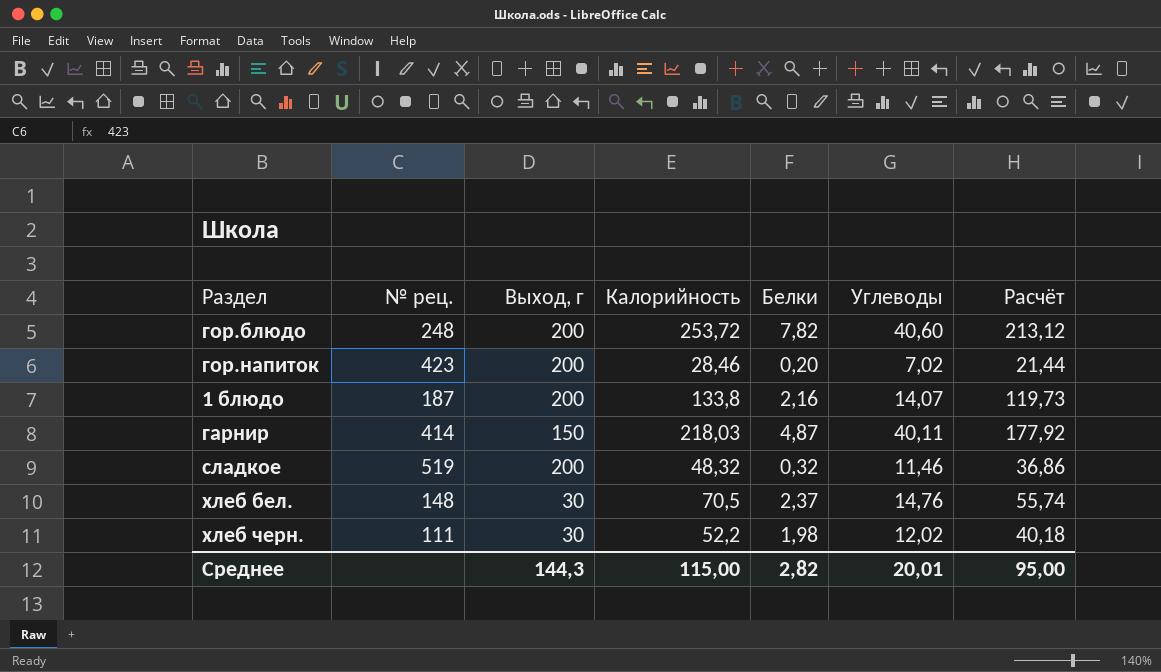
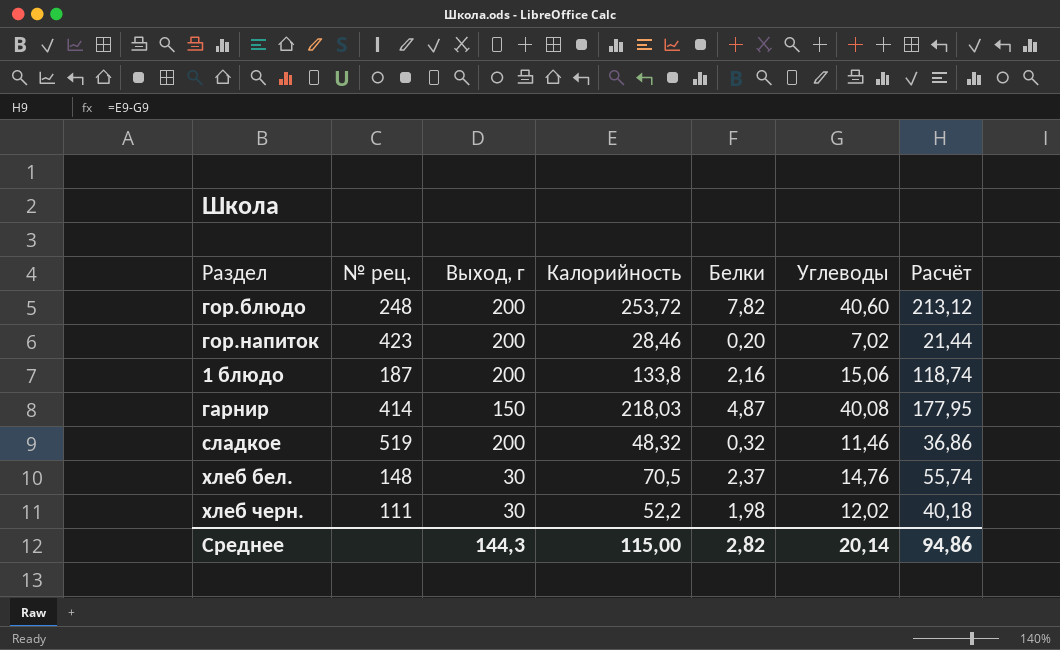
1 блюдо | Углеводы: 14,07 -> 15,06
1 блюдо | Расчёт: 119,73 -> 118,74
гарнир | Углеводы: 40,11 -> 40,08
гарнир | Расчёт: 177,92 -> 177,95
Среднее | Углеводы: 20,01 -> 20,14
Среднее | Расчёт: 95,00 -> 94,86

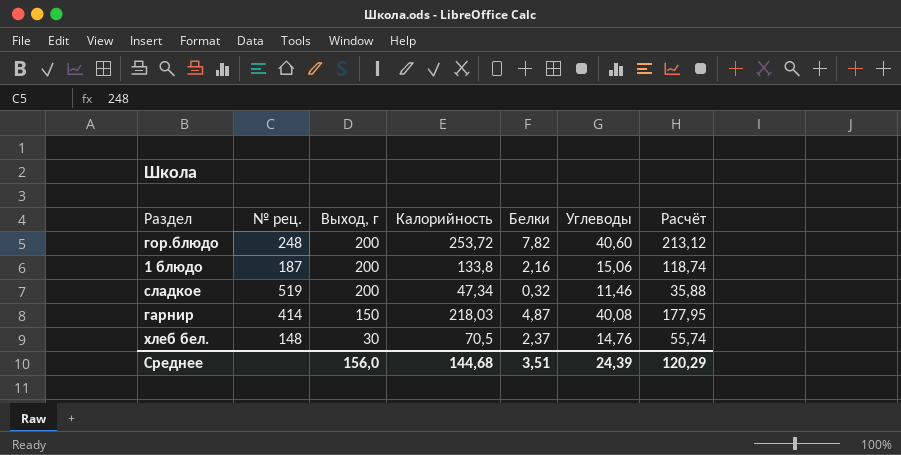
row order: none -> Выход, г descending
row гор.напиток: 423 | 200 | 28,46 | 0,20 | 7,02 | 21,44 -> none
row хлеб черн.: 111 | 30 | 52,2 | 1,98 | 12,02 | 40,18 -> none
сладкое | Калорийность: 48,32 -> 47,34
сладкое | Расчёт: 36,86 -> 35,88
Среднее | Выход, г: 144,3 -> 156,0
Среднее | Калорийность: 115,00 -> 144,68
Среднее | Белки: 2,82 -> 3,51
Среднее | Углеводы: 20,14 -> 24,39
Среднее | Расчёт: 94,86 -> 120,29

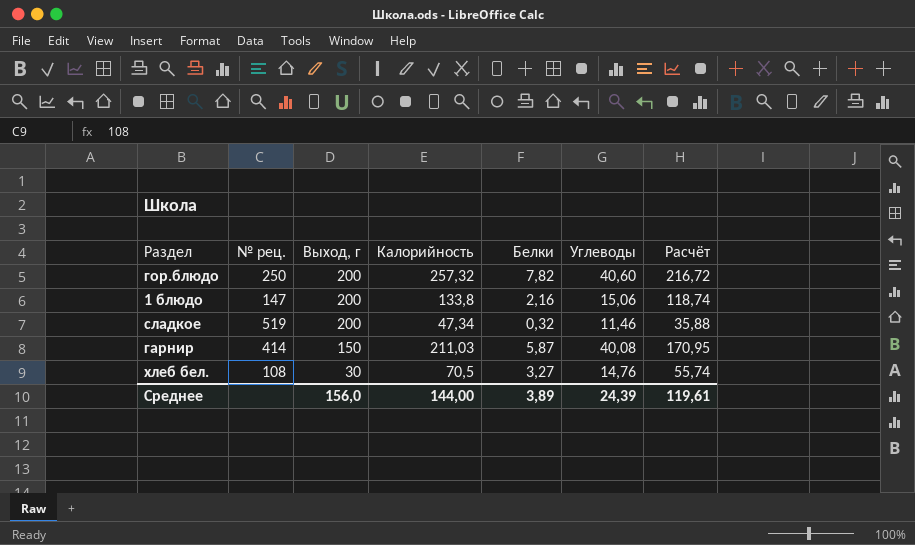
гор.блюдо | № рец.: 248 -> 250
гор.блюдо | Калорийность: 253,72 -> 257,32
гор.блюдо | Расчёт: 213,12 -> 216,72
1 блюдо | № рец.: 187 -> 147
гарнир | Калорийность: 218,03 -> 211,03
гарнир | Белки: 4,87 -> 5,87
гарнир | Расчёт: 177,95 -> 170,95
хлеб бел. | № рец.: 148 -> 108
хлеб бел. | Белки: 2,37 -> 3,27
Среднее | Калорийность: 144,68 -> 144,00
Среднее | Белки: 3,51 -> 3,89
Среднее | Расчёт: 120,29 -> 119,61

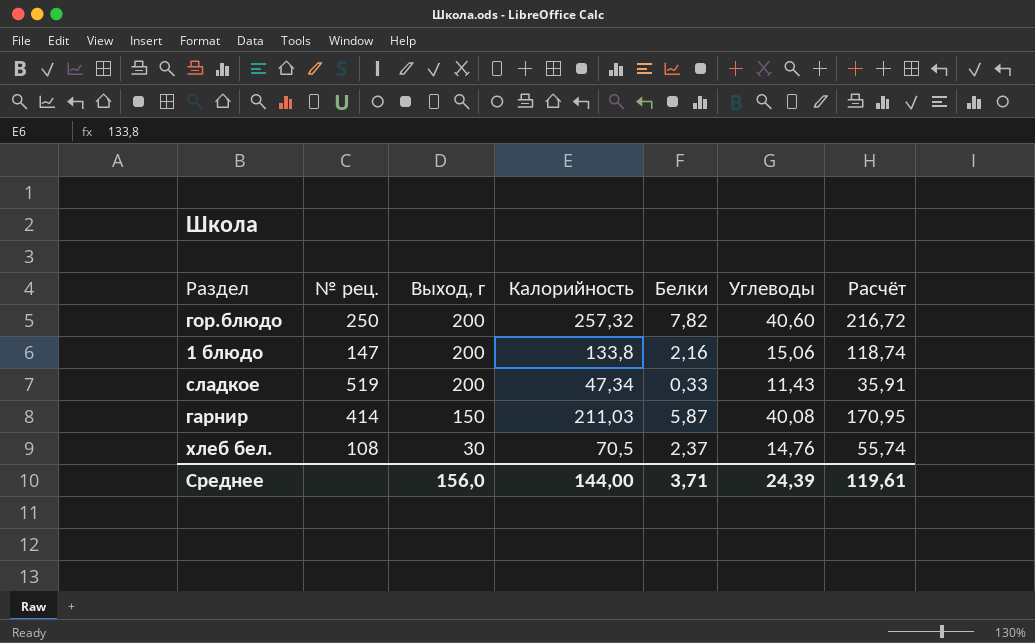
сладкое | Белки: 0,32 -> 0,33
сладкое | Углеводы: 11,46 -> 11,43
сладкое | Расчёт: 35,88 -> 35,91
хлеб бел. | Белки: 3,27 -> 2,37
Среднее | Белки: 3,89 -> 3,71

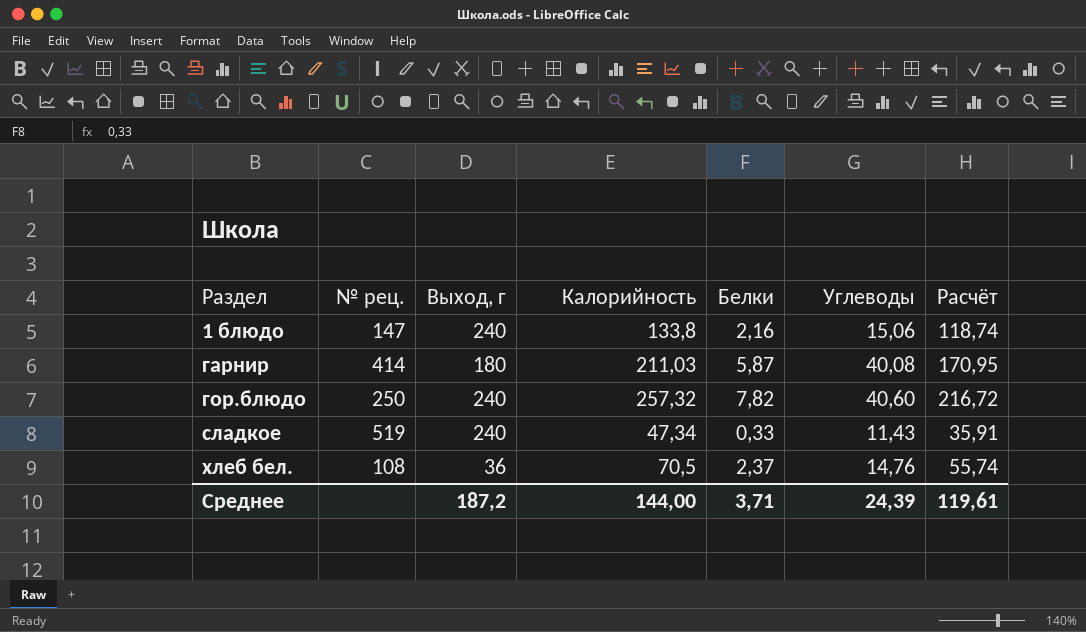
row order: Выход, г descending -> Раздел ascending
1 блюдо | Выход, г: 200 -> 240
гарнир | Выход, г: 150 -> 180
гор.блюдо | Выход, г: 200 -> 240
сладкое | Выход, г: 200 -> 240
хлеб бел. | Выход, г: 30 -> 36
Среднее | Выход, г: 156,0 -> 187,2

